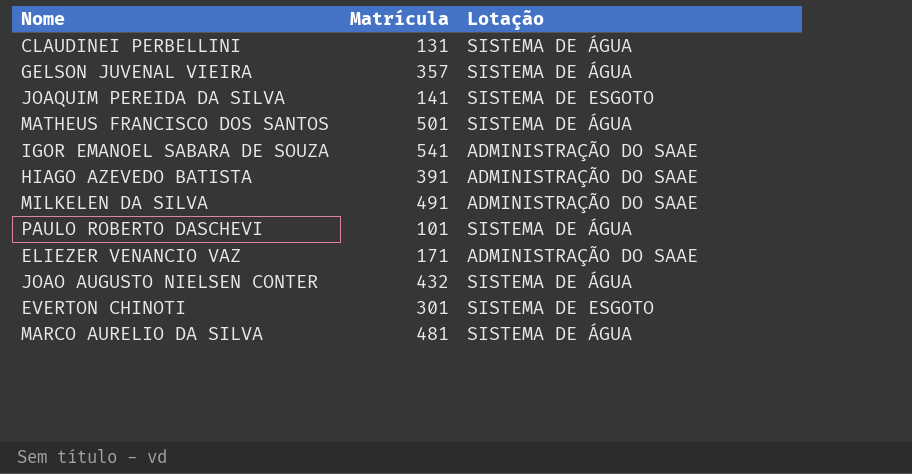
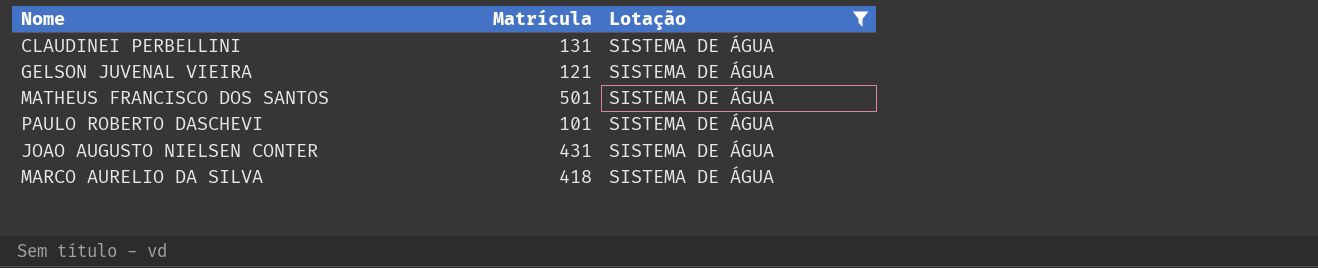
filter: none -> Lotação = SISTEMA DE ÁGUA
GELSON JUVENAL VIEIRA | Matrícula: 357 -> 121
JOAO AUGUSTO NIELSEN CONTER | Matrícula: 432 -> 431
MARCO AURELIO DA SILVA | Matrícula: 481 -> 418

